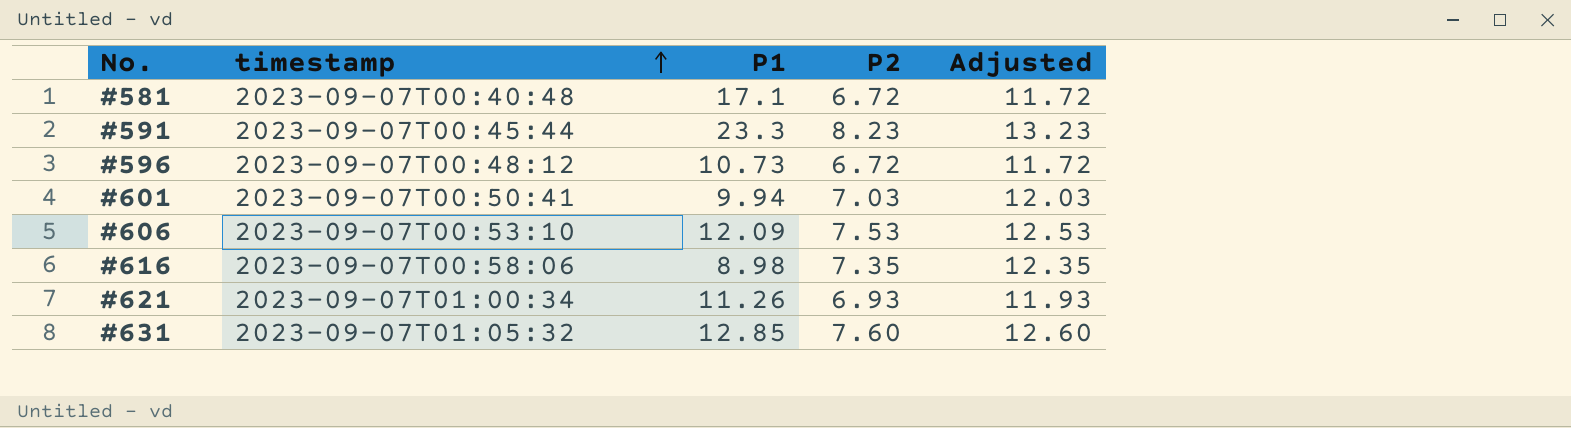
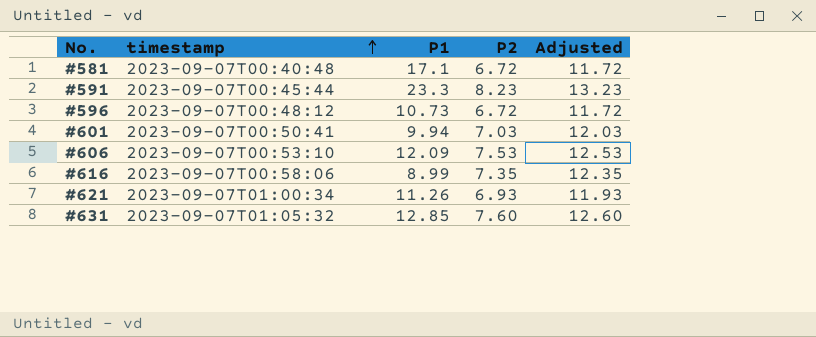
#616 | P1: 8.98 -> 8.99

